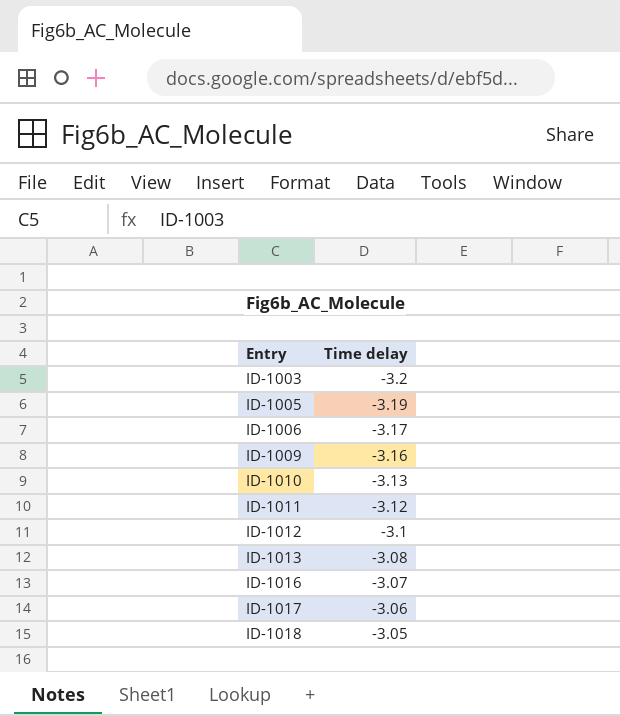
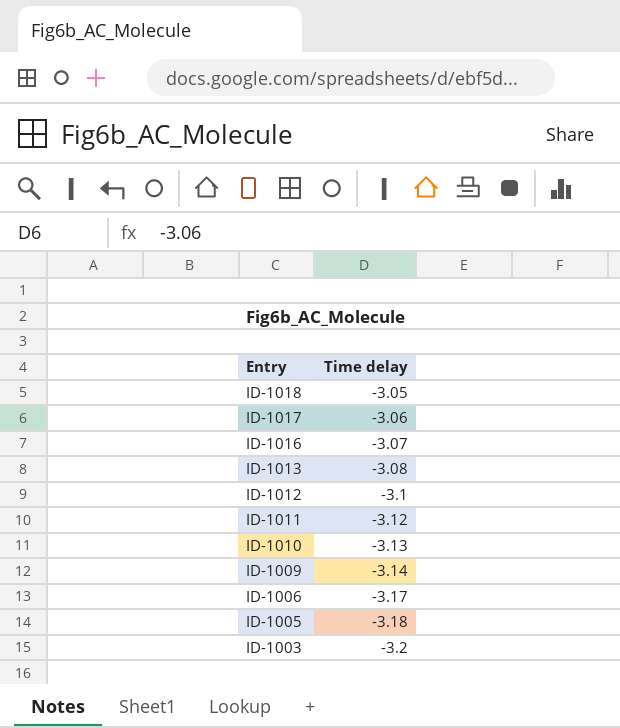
row order: Entry ascending -> Entry descending
ID-1009 | Time delay: -3.16 -> -3.14
ID-1005 | Time delay: -3.19 -> -3.18

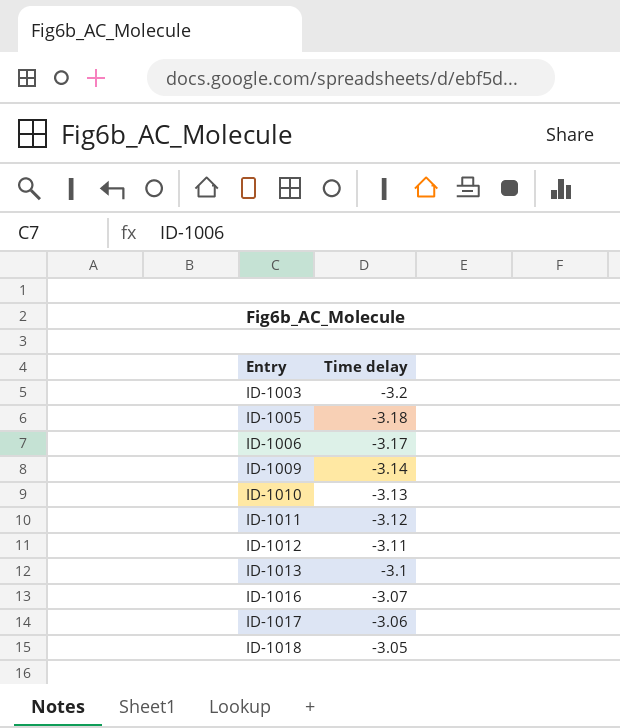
row order: Entry descending -> Entry ascending
ID-1012 | Time delay: -3.1 -> -3.11
ID-1013 | Time delay: -3.08 -> -3.1

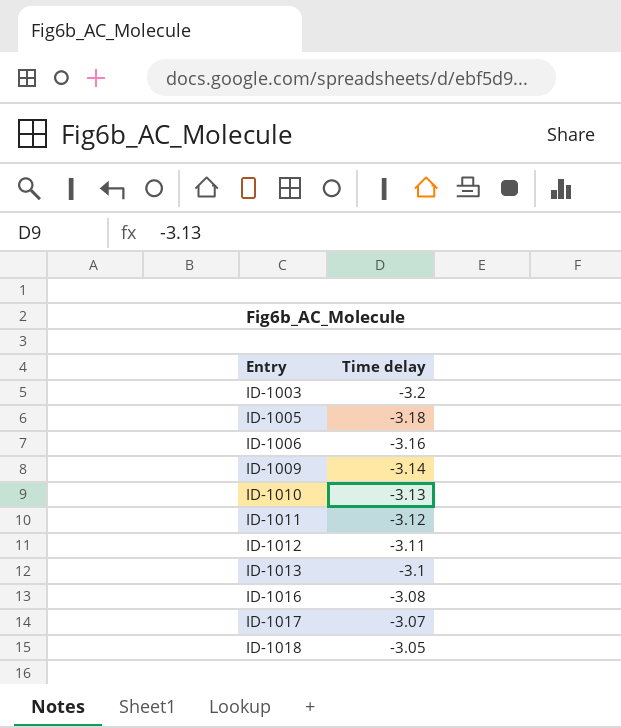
ID-1006 | Time delay: -3.17 -> -3.16
ID-1016 | Time delay: -3.07 -> -3.08
ID-1017 | Time delay: -3.06 -> -3.07

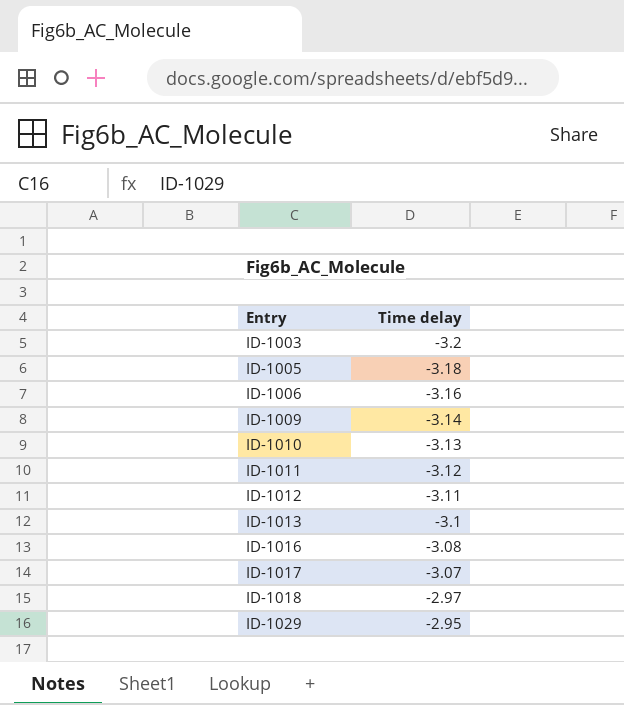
ID-1018 | Time delay: -3.05 -> -2.97
row ID-1029: none -> -2.95

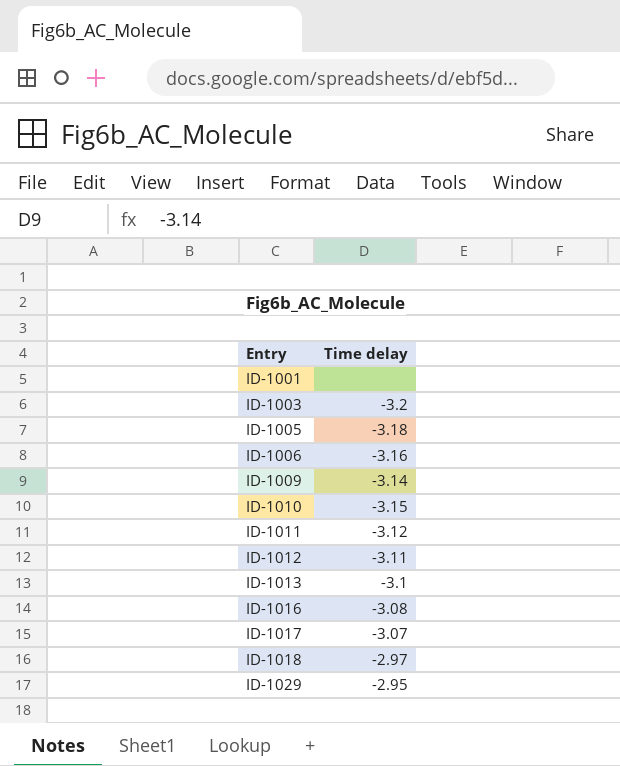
row ID-1001: none -> none
ID-1010 | Time delay: -3.13 -> -3.15

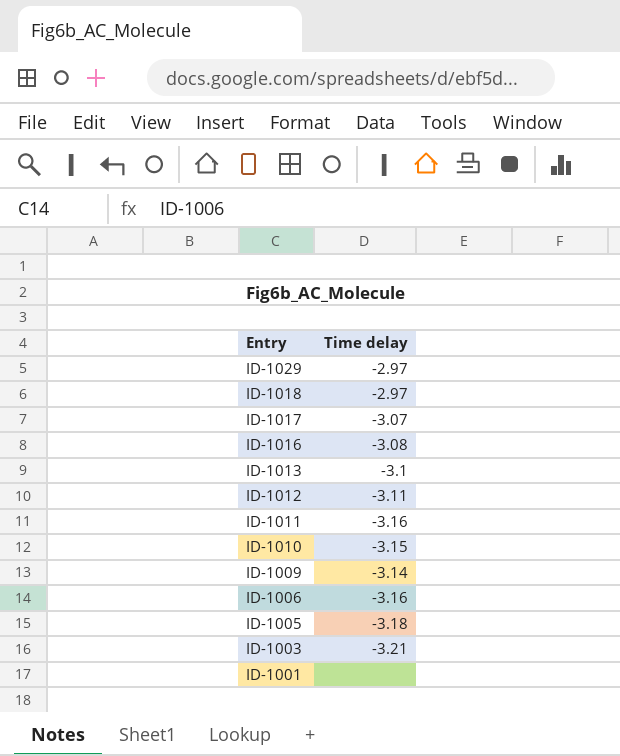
row order: Entry ascending -> Entry descending
ID-1029 | Time delay: -2.95 -> -2.97
ID-1011 | Time delay: -3.12 -> -3.16
ID-1003 | Time delay: -3.2 -> -3.21

